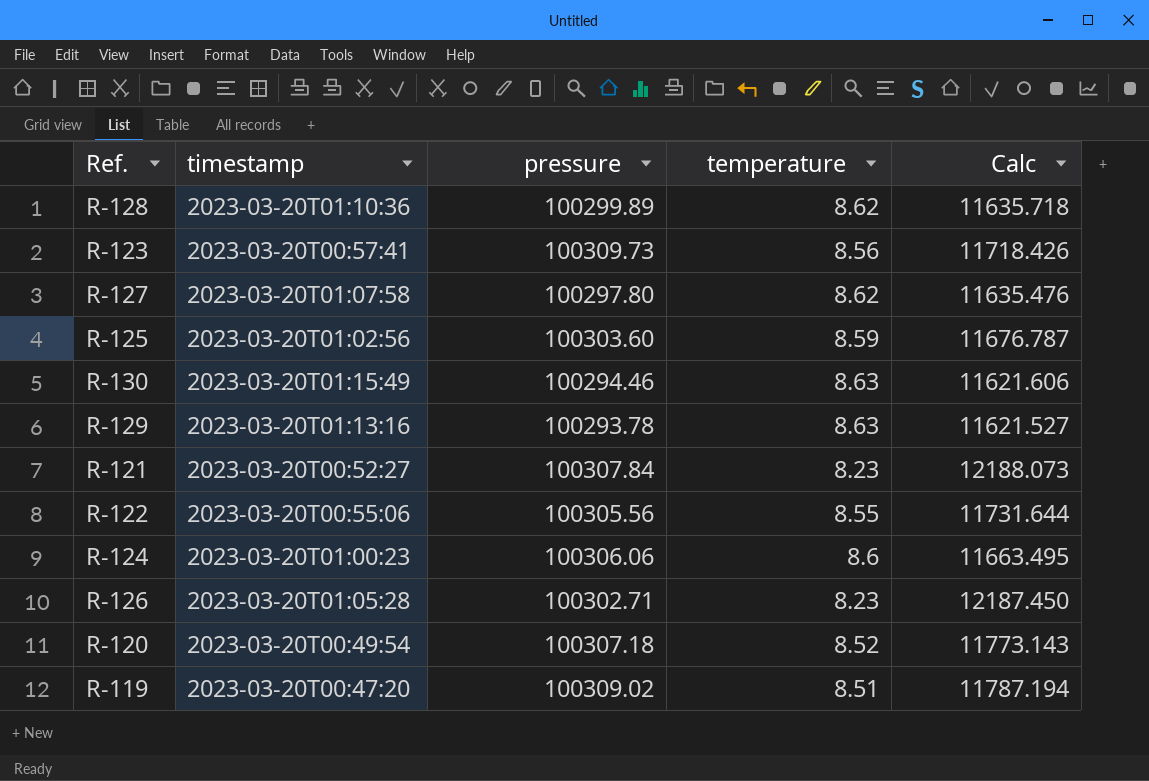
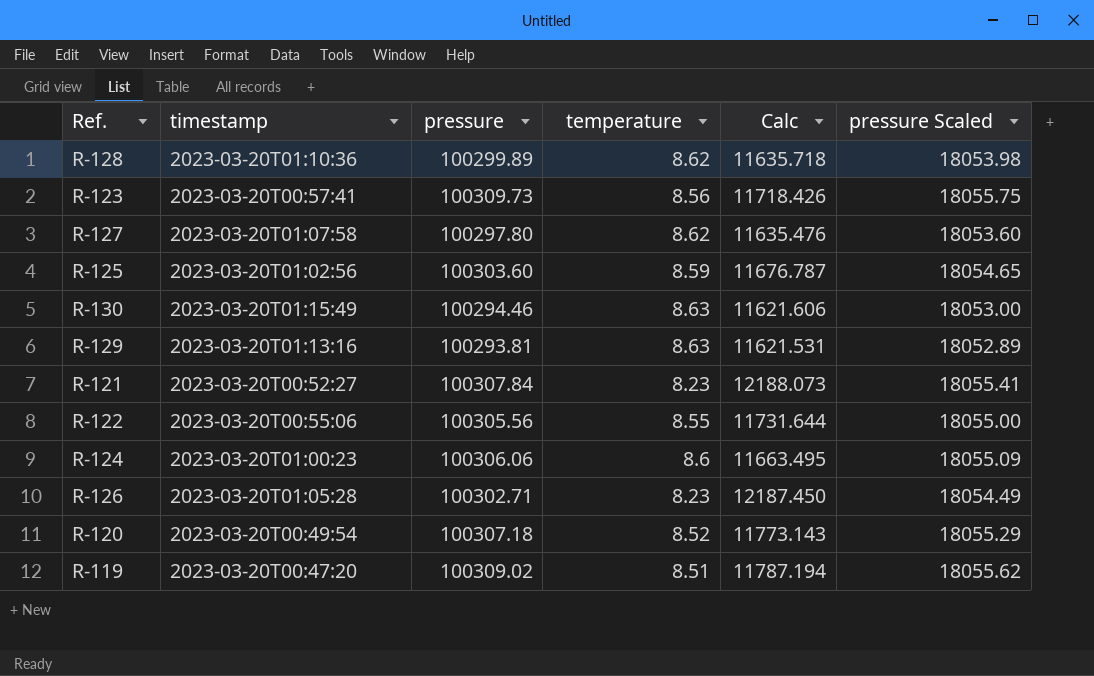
column pressure Scaled | formula: none -> [pressure] * 0.18
R-129 | pressure: 100293.78 -> 100293.81
R-129 | Calc: 11621.527 -> 11621.531

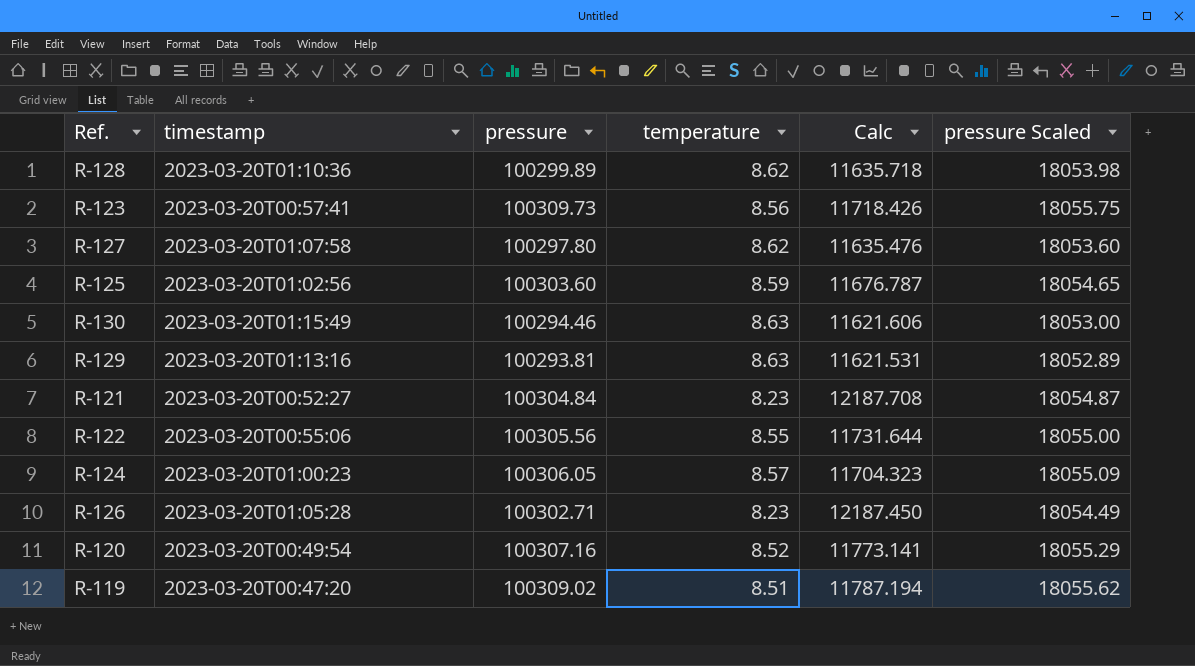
R-121 | pressure: 100307.84 -> 100304.84
R-121 | Calc: 12188.073 -> 12187.708
R-121 | pressure Scaled: 18055.41 -> 18054.87
R-124 | pressure: 100306.06 -> 100306.05
R-124 | temperature: 8.6 -> 8.57
R-124 | Calc: 11663.495 -> 11704.323
R-120 | pressure: 100307.18 -> 100307.16
R-120 | Calc: 11773.143 -> 11773.141

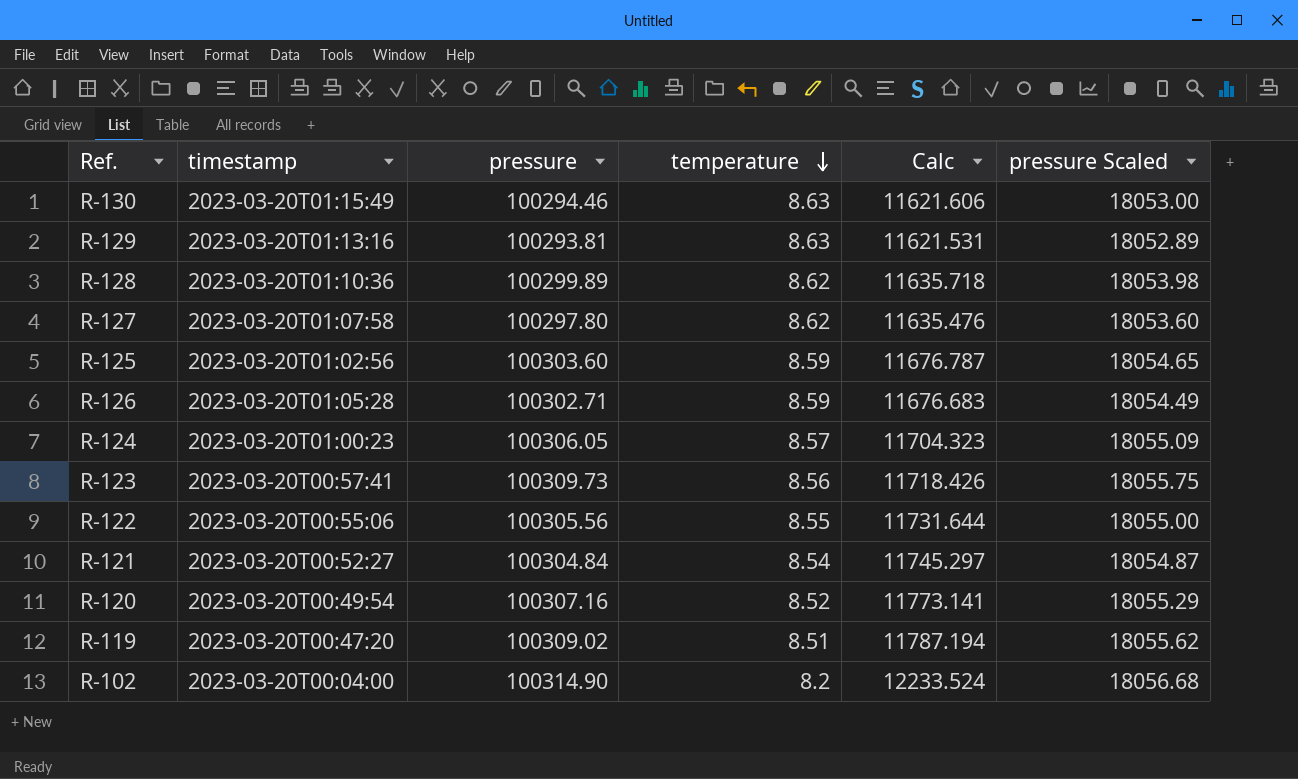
row order: none -> temperature descending
R-126 | temperature: 8.23 -> 8.59
R-126 | Calc: 12187.450 -> 11676.683
R-121 | temperature: 8.23 -> 8.54
R-121 | Calc: 12187.708 -> 11745.297
row R-102: none -> 2023-03-20T00:04:00 | 100314.90 | 8.2 | 12233.524 | 18056.68

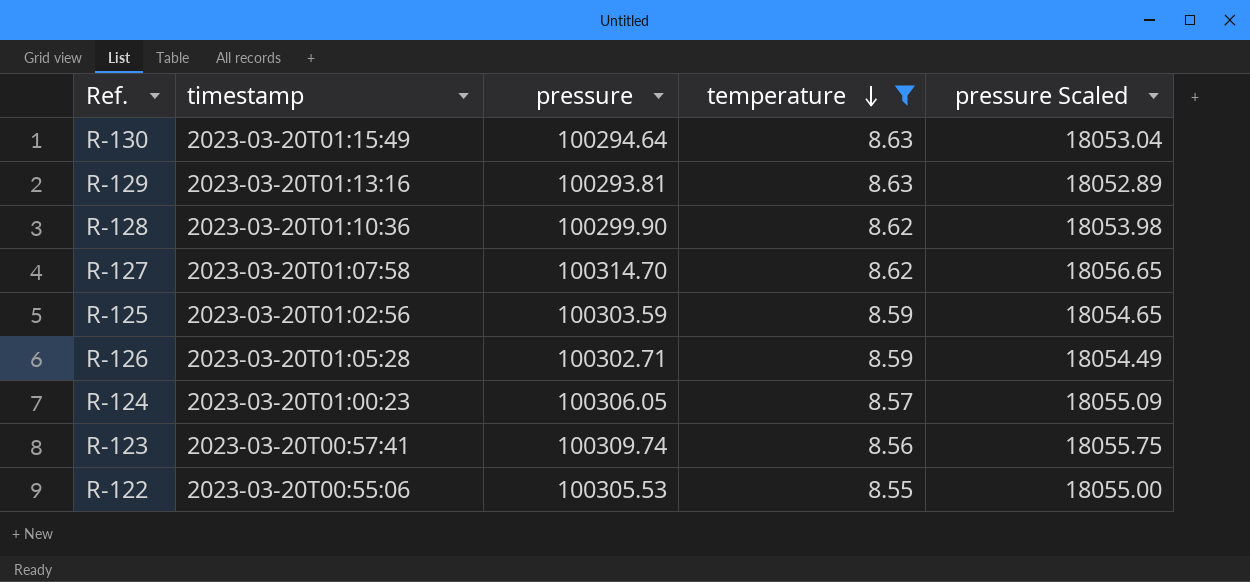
filter: none -> temperature >= 8.55
column Calc | formula: [pressure] / [temperature] -> none
R-130 | pressure: 100294.46 -> 100294.64
R-130 | pressure Scaled: 18053.00 -> 18053.04
R-128 | pressure: 100299.89 -> 100299.90
R-127 | pressure: 100297.80 -> 100314.70
R-127 | pressure Scaled: 18053.60 -> 18056.65
R-125 | pressure: 100303.60 -> 100303.59
R-123 | pressure: 100309.73 -> 100309.74
R-122 | pressure: 100305.56 -> 100305.53

